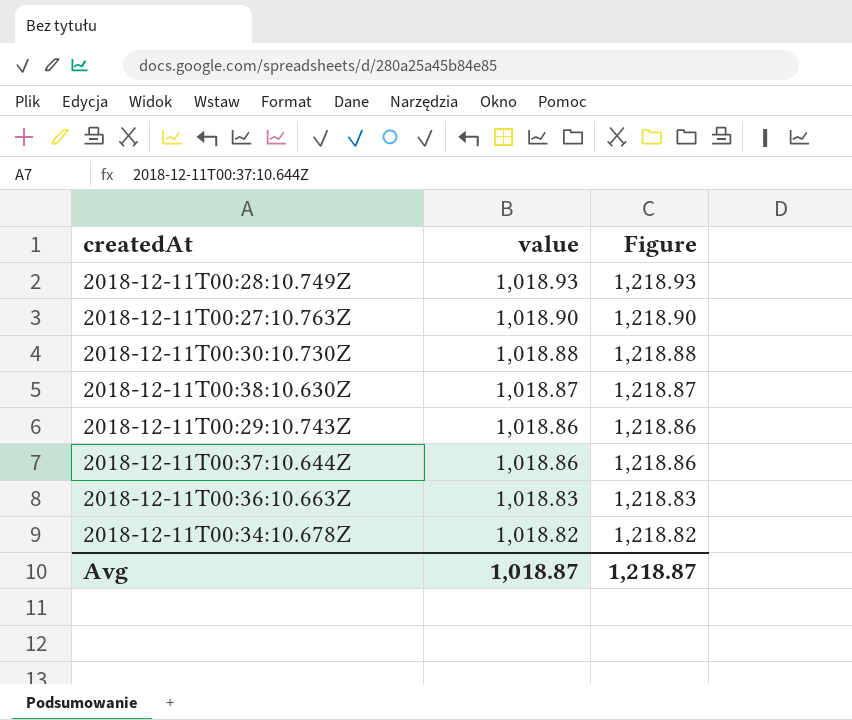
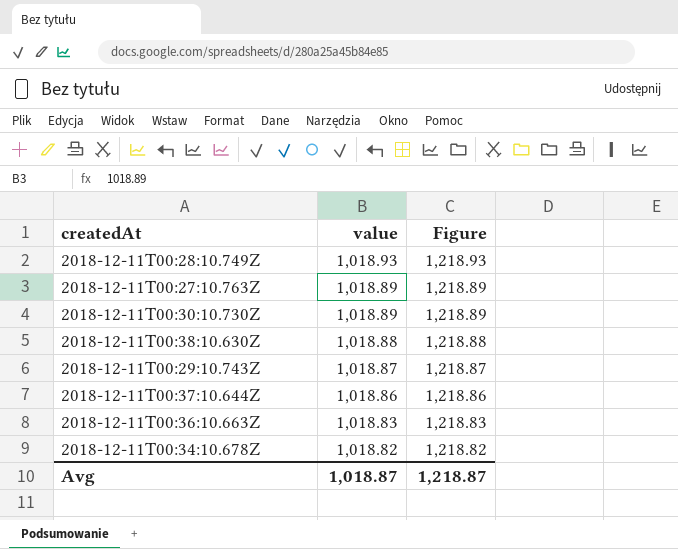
2018-12-11T00:27:10.763Z | value: 1,018.90 -> 1,018.89
2018-12-11T00:27:10.763Z | Figure: 1,218.90 -> 1,218.89
2018-12-11T00:30:10.730Z | value: 1,018.88 -> 1,018.89
2018-12-11T00:30:10.730Z | Figure: 1,218.88 -> 1,218.89
2018-12-11T00:38:10.630Z | value: 1,018.87 -> 1,018.88
2018-12-11T00:38:10.630Z | Figure: 1,218.87 -> 1,218.88
2018-12-11T00:29:10.743Z | value: 1,018.86 -> 1,018.87
2018-12-11T00:29:10.743Z | Figure: 1,218.86 -> 1,218.87

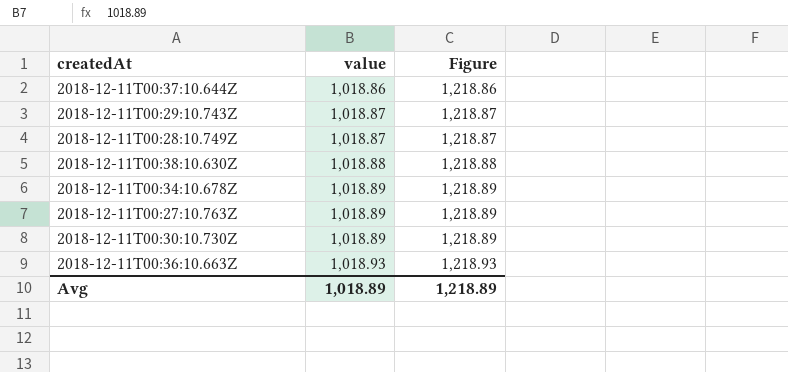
row order: value descending -> value ascending
2018-12-11T00:28:10.749Z | value: 1,018.93 -> 1,018.87
2018-12-11T00:28:10.749Z | Figure: 1,218.93 -> 1,218.87
2018-12-11T00:34:10.678Z | value: 1,018.82 -> 1,018.89
2018-12-11T00:34:10.678Z | Figure: 1,218.82 -> 1,218.89
2018-12-11T00:36:10.663Z | value: 1,018.83 -> 1,018.93
2018-12-11T00:36:10.663Z | Figure: 1,218.83 -> 1,218.93
Avg | value: 1,018.87 -> 1,018.89
Avg | Figure: 1,218.87 -> 1,218.89

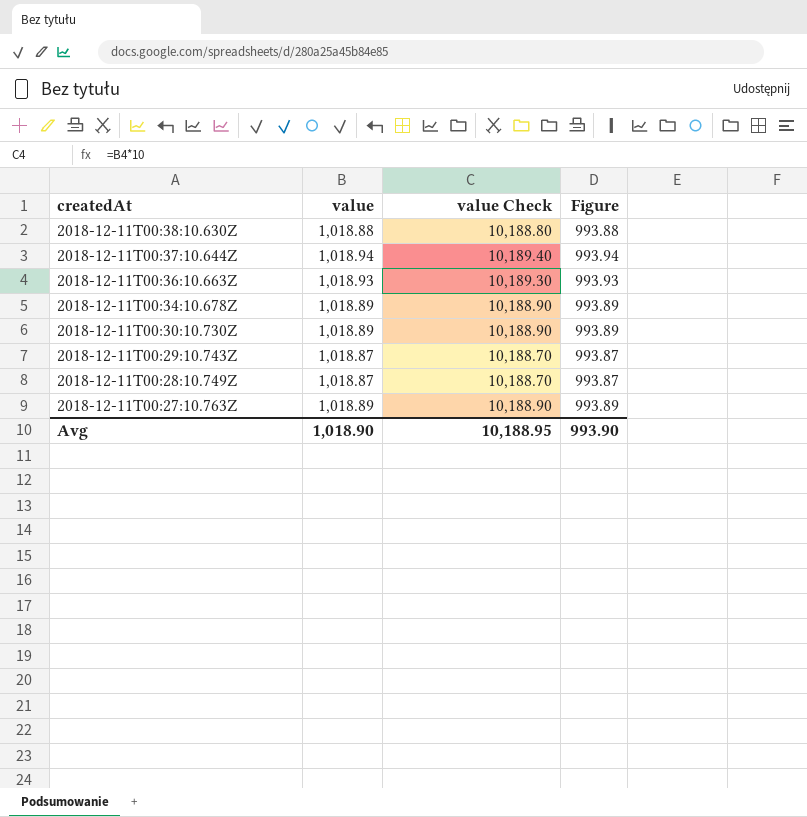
row order: value ascending -> createdAt descending
column value Check | formula: none -> [value] * 10
column Figure | formula: [value] + 200 -> [value] - 25
2018-12-11T00:37:10.644Z | value: 1,018.86 -> 1,018.94
Avg | value: 1,018.89 -> 1,018.90
Avg | Figure: 1,218.89 -> 993.90

